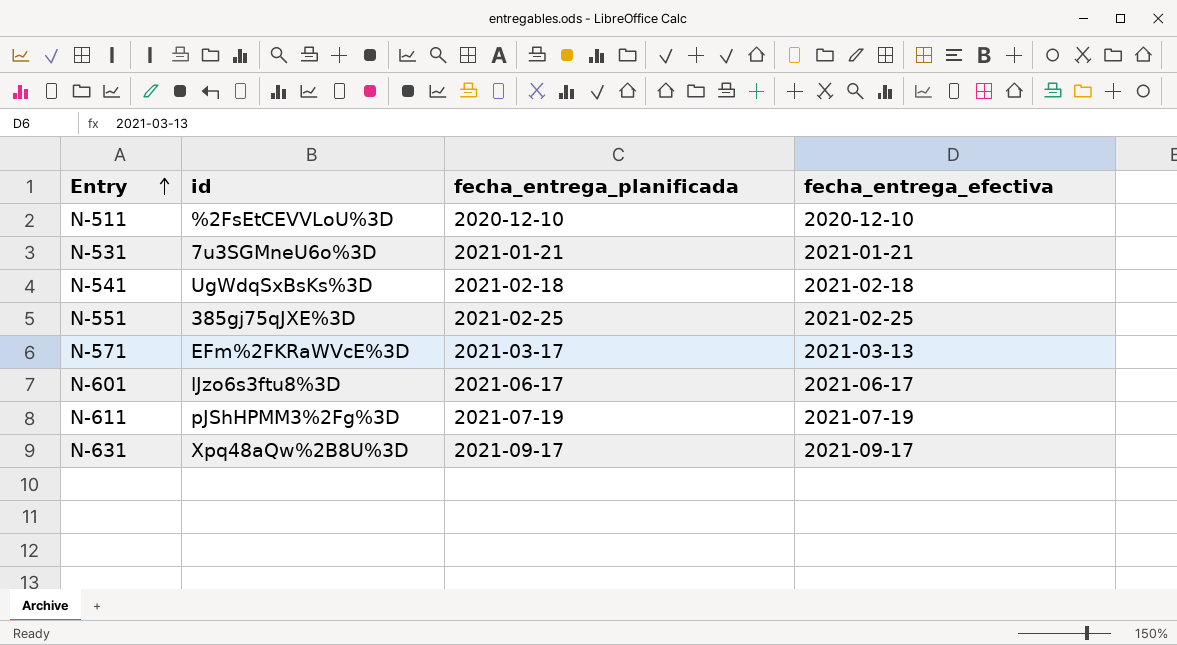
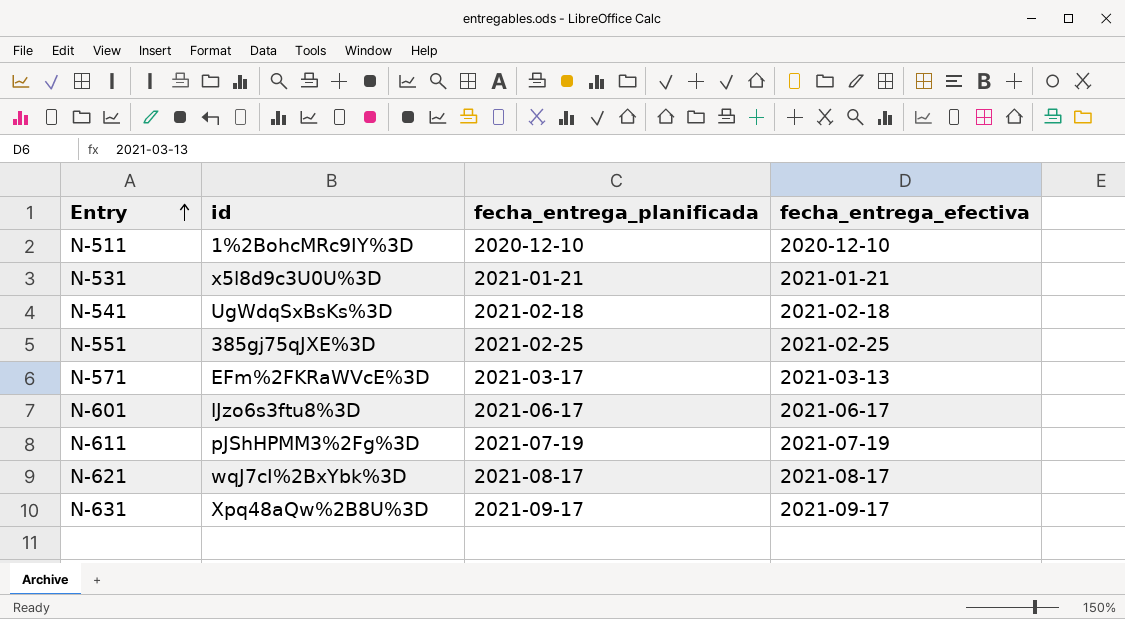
N-511 | id: %2FsEtCEVVLoU%3D -> 1%2BohcMRc9IY%3D
N-531 | id: 7u3SGMneU6o%3D -> x5l8d9c3U0U%3D
row N-621: none -> wqJ7cI%2BxYbk%3D | 2021-08-17 | 2021-08-17

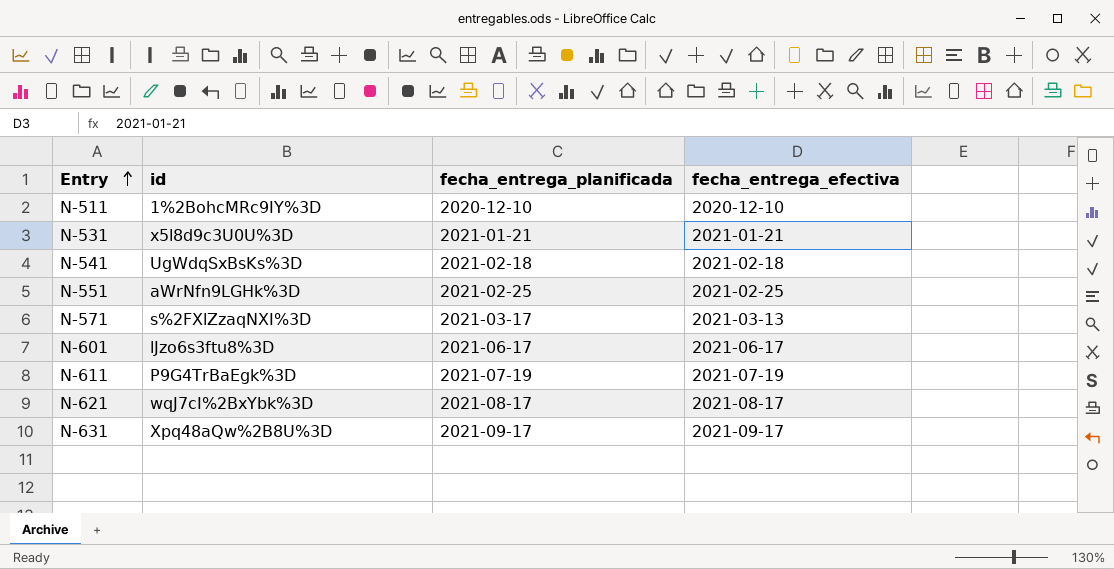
N-551 | id: 385gj75qJXE%3D -> aWrNfn9LGHk%3D
N-571 | id: EFm%2FKRaWVcE%3D -> s%2FXlZzaqNXI%3D
N-611 | id: pJShHPMM3%2Fg%3D -> P9G4TrBaEgk%3D

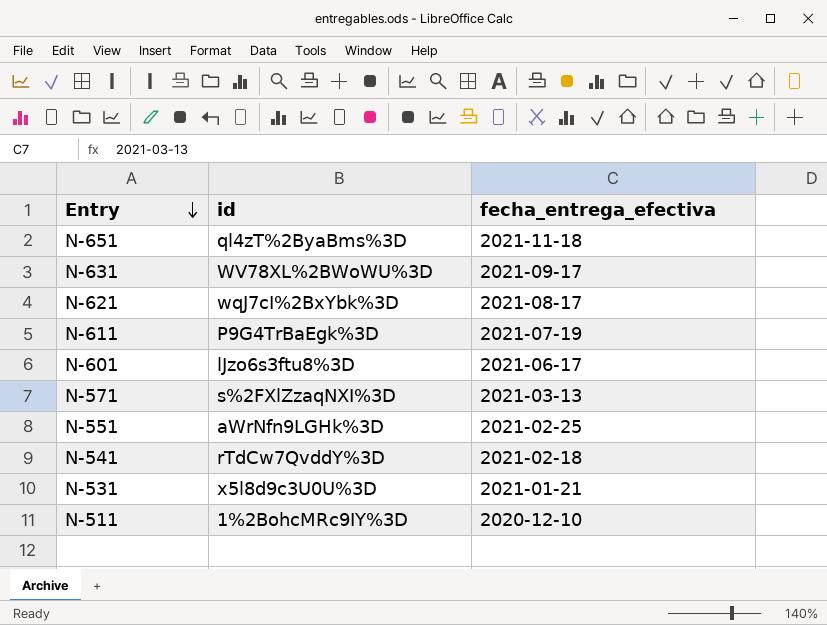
row order: Entry ascending -> Entry descending
column fecha_entrega_planificada | position: 3 -> none
row N-651: none -> ql4zT%2ByaBms%3D | 2021-11-18
N-631 | id: Xpq48aQw%2B8U%3D -> WV78XL%2BWoWU%3D
N-541 | id: UgWdqSxBsKs%3D -> rTdCw7QvddY%3D

